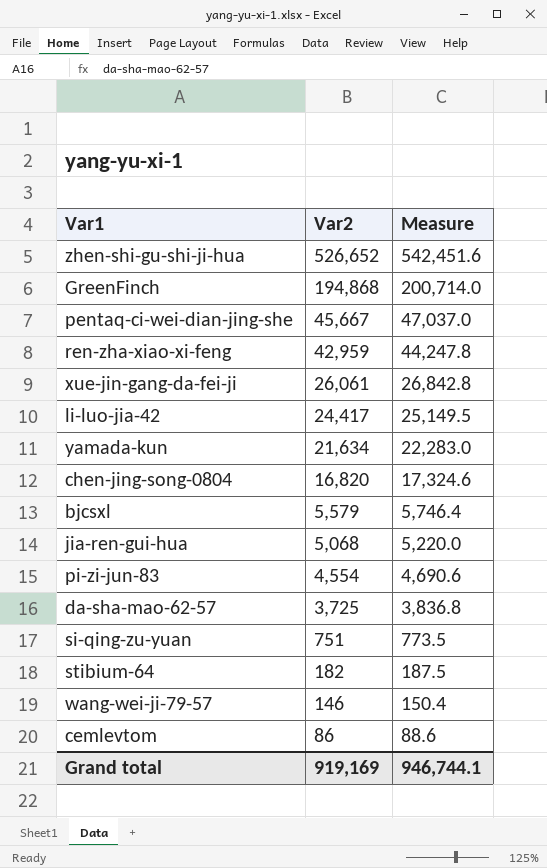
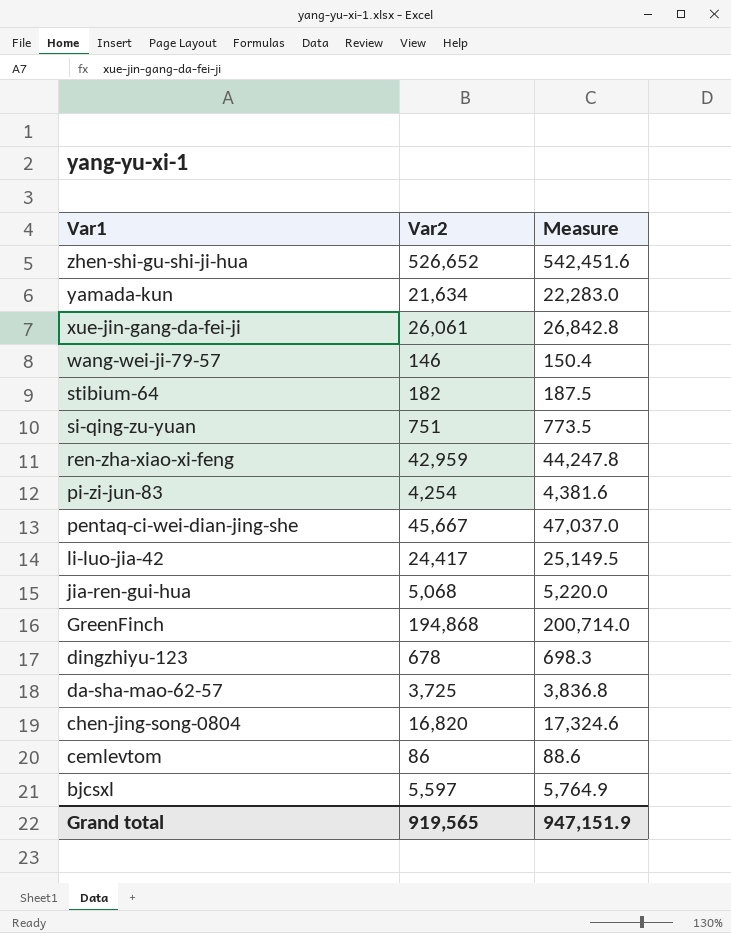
row order: Var2 descending -> Var1 descending
pi-zi-jun-83 | Var2: 4,554 -> 4,254
pi-zi-jun-83 | Measure: 4,690.6 -> 4,381.6
row dingzhiyu-123: none -> 678 | 698.3
bjcsxl | Var2: 5,579 -> 5,597
bjcsxl | Measure: 5,746.4 -> 5,764.9
Grand total | Var2: 919,169 -> 919,565
Grand total | Measure: 946,744.1 -> 947,151.9

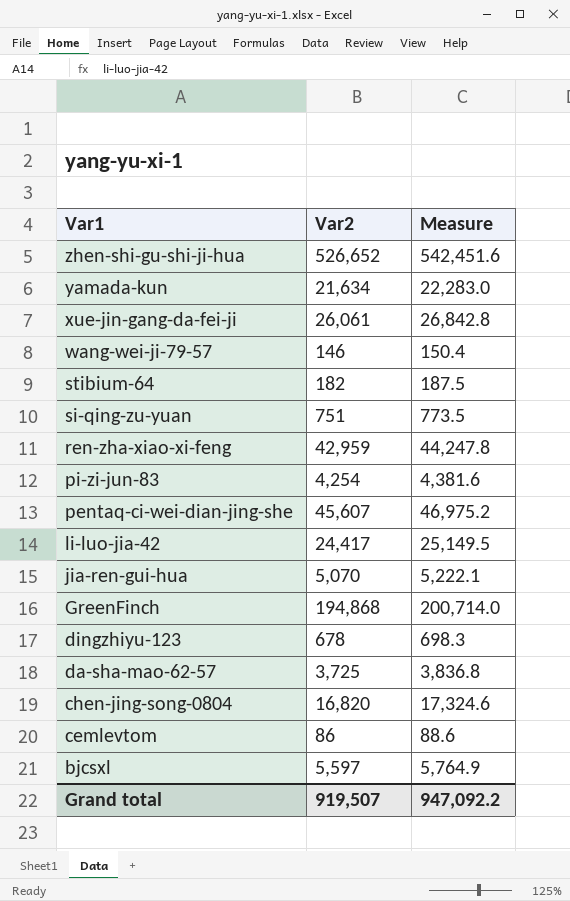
pentaq-ci-wei-dian-jing-she | Var2: 45,667 -> 45,607
pentaq-ci-wei-dian-jing-she | Measure: 47,037.0 -> 46,975.2
jia-ren-gui-hua | Var2: 5,068 -> 5,070
jia-ren-gui-hua | Measure: 5,220.0 -> 5,222.1
Grand total | Var2: 919,565 -> 919,507
Grand total | Measure: 947,151.9 -> 947,092.2

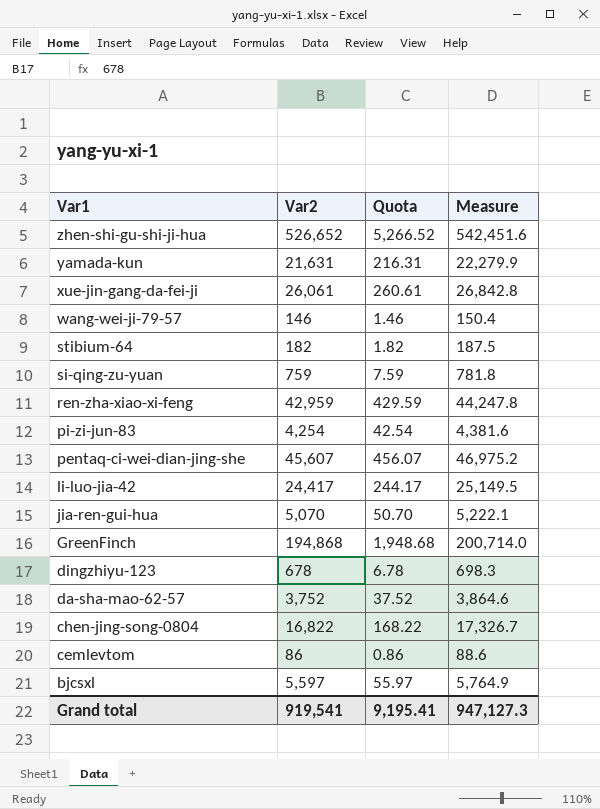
column Quota | formula: none -> [Var2] * 0.01
yamada-kun | Var2: 21,634 -> 21,631
yamada-kun | Measure: 22,283.0 -> 22,279.9
si-qing-zu-yuan | Var2: 751 -> 759
si-qing-zu-yuan | Measure: 773.5 -> 781.8
da-sha-mao-62-57 | Var2: 3,725 -> 3,752
da-sha-mao-62-57 | Measure: 3,836.8 -> 3,864.6
chen-jing-song-0804 | Var2: 16,820 -> 16,822
chen-jing-song-0804 | Measure: 17,324.6 -> 17,326.7
Grand total | Var2: 919,507 -> 919,541
Grand total | Measure: 947,092.2 -> 947,127.3

